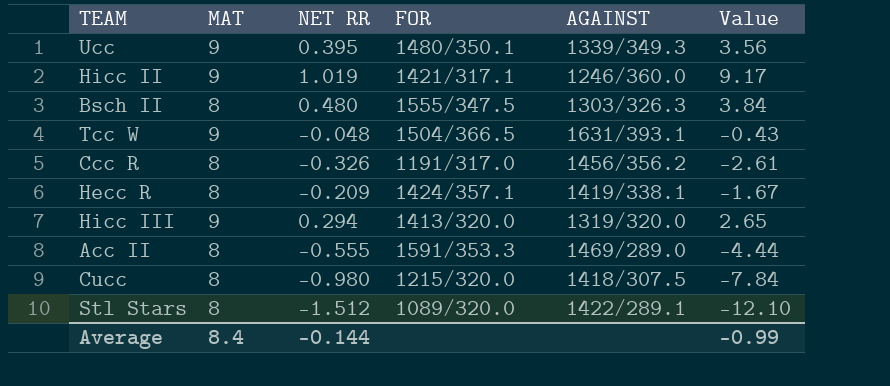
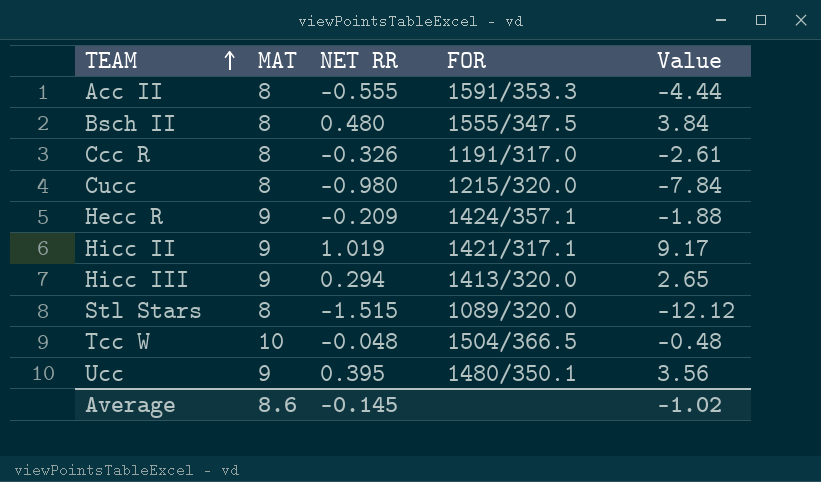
row order: none -> TEAM ascending
column AGAINST | position: 5 -> none
Hecc R | MAT: 8 -> 9
Hecc R | Value: -1.67 -> -1.88
Stl Stars | NET RR: -1.512 -> -1.515
Stl Stars | Value: -12.10 -> -12.12
Tcc W | MAT: 9 -> 10
Tcc W | Value: -0.43 -> -0.48
Average | MAT: 8.4 -> 8.6
Average | NET RR: -0.144 -> -0.145
Average | Value: -0.99 -> -1.02

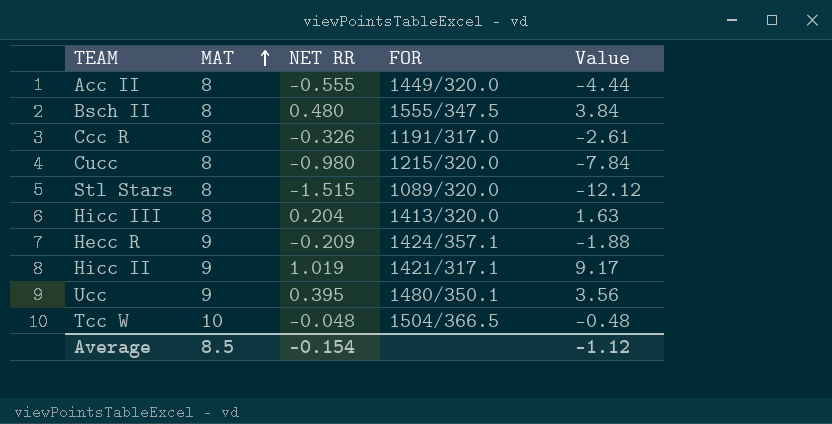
row order: TEAM ascending -> MAT ascending
Acc II | FOR: 1591/353.3 -> 1449/320.0
Hicc III | MAT: 9 -> 8
Hicc III | NET RR: 0.294 -> 0.204
Hicc III | Value: 2.65 -> 1.63
Average | MAT: 8.6 -> 8.5
Average | NET RR: -0.145 -> -0.154
Average | Value: -1.02 -> -1.12

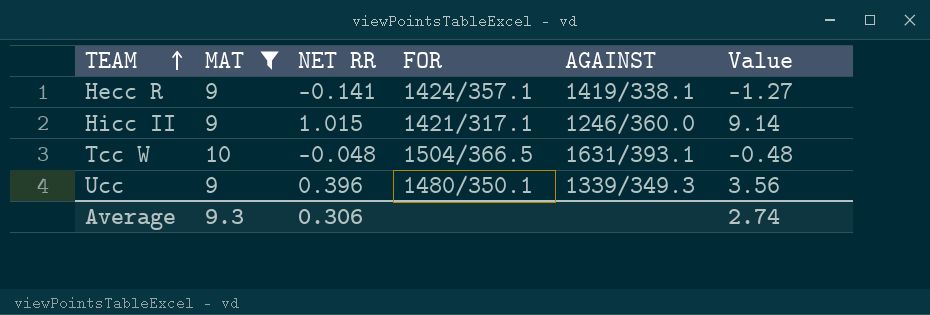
filter: none -> MAT != 8
row order: MAT ascending -> TEAM ascending
column AGAINST | position: none -> 5
Hecc R | NET RR: -0.209 -> -0.141
Hecc R | Value: -1.88 -> -1.27
Hicc II | NET RR: 1.019 -> 1.015
Hicc II | Value: 9.17 -> 9.14
Ucc | NET RR: 0.395 -> 0.396
Average | MAT: 8.5 -> 9.3
Average | NET RR: -0.154 -> 0.306
Average | Value: -1.12 -> 2.74

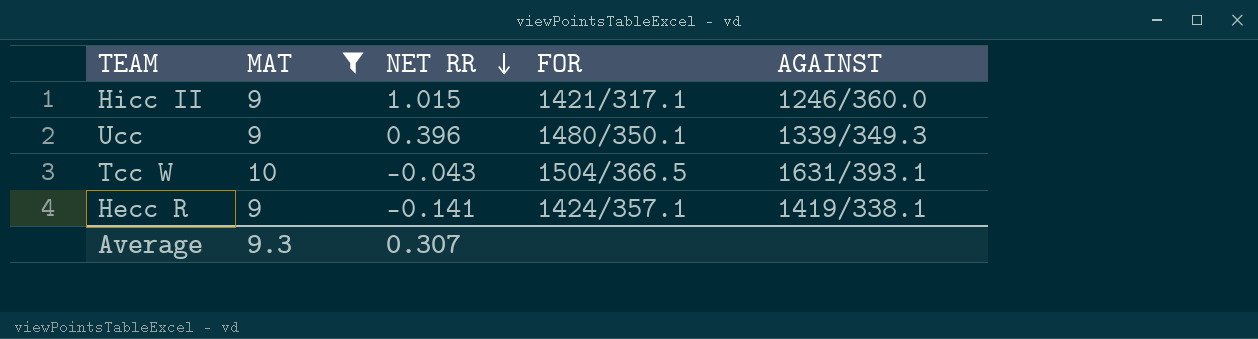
row order: TEAM ascending -> NET RR descending
column Value | formula: [MAT] * [NET RR] -> none
Tcc W | NET RR: -0.048 -> -0.043
Average | NET RR: 0.306 -> 0.307

